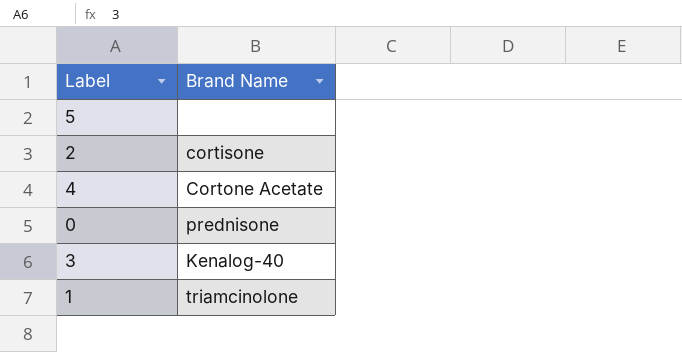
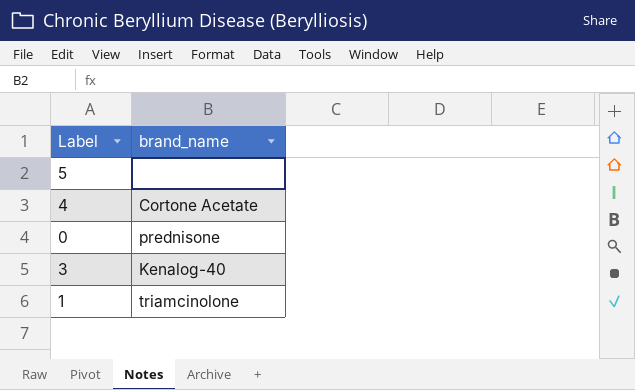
column name: Brand Name -> brand_name
row 2: cortisone -> none

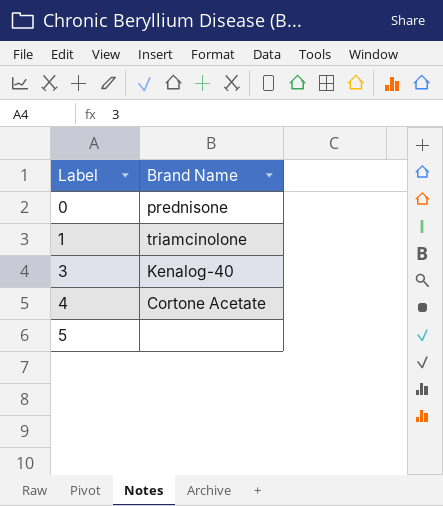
row order: none -> Label ascending
column name: brand_name -> Brand Name

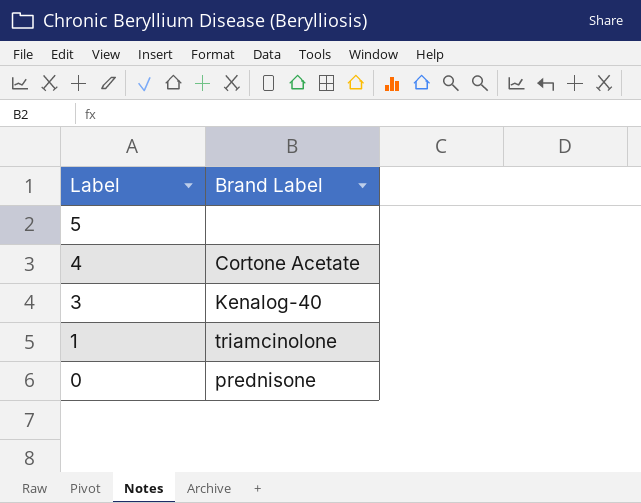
row order: Label ascending -> Label descending
column name: Brand Name -> Brand Label

